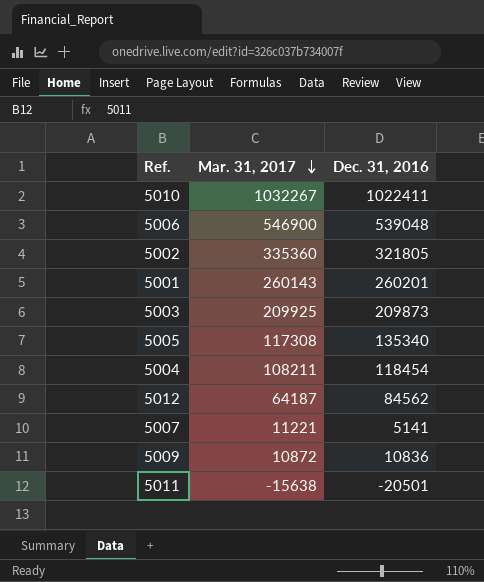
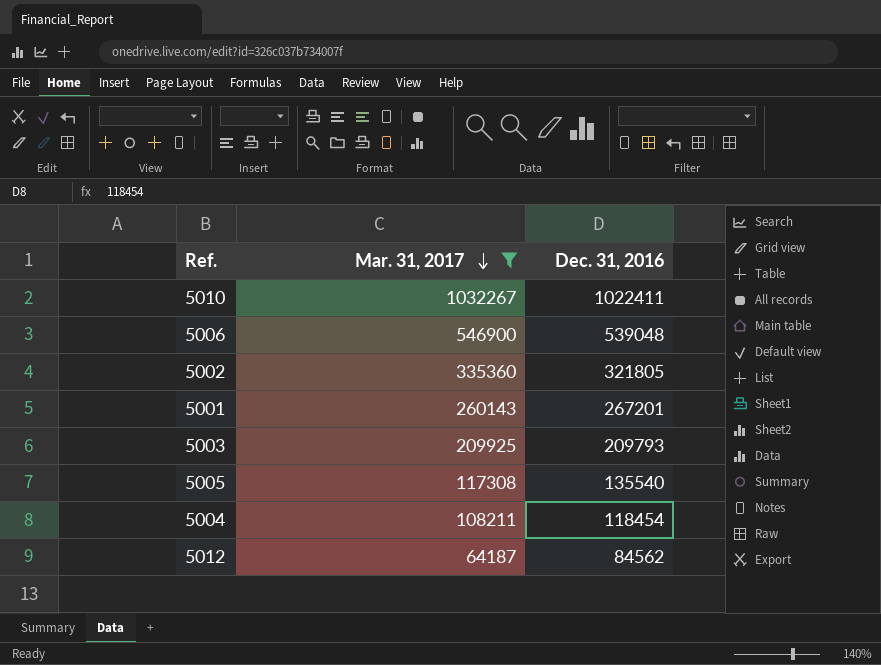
filter: none -> Mar. 31, 2017 >= 64187
5001 | Dec. 31, 2016: 260201 -> 267201
5003 | Dec. 31, 2016: 209873 -> 209793
5005 | Dec. 31, 2016: 135340 -> 135540

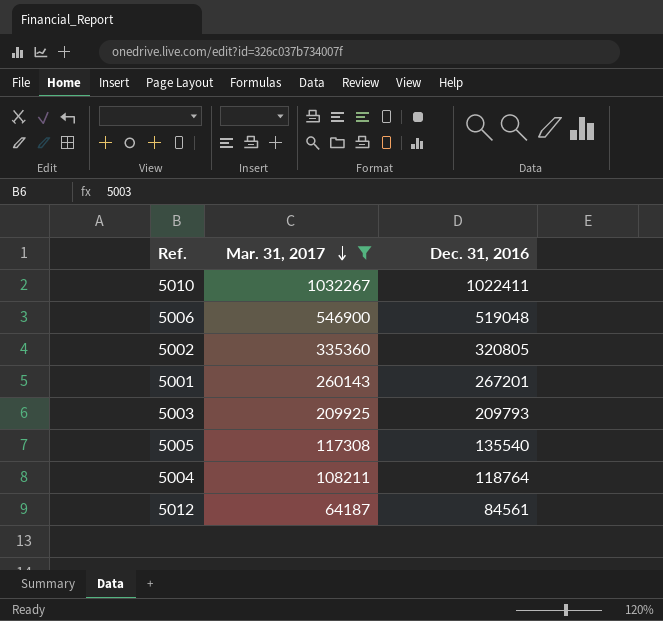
5006 | Dec. 31, 2016: 539048 -> 519048
5002 | Dec. 31, 2016: 321805 -> 320805
5004 | Dec. 31, 2016: 118454 -> 118764
5012 | Dec. 31, 2016: 84562 -> 84561

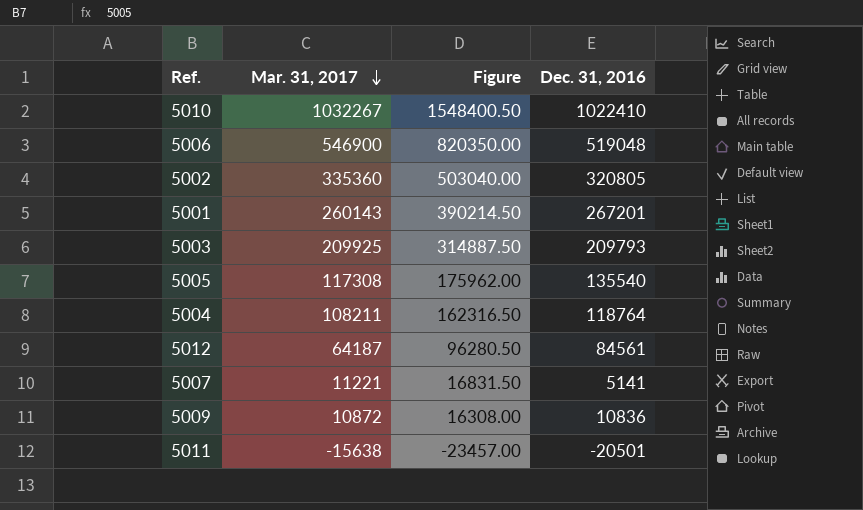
filter: Mar. 31, 2017 >= 64187 -> none
column Figure | formula: none -> [Mar. 31, 2017] * 1.5
5010 | Dec. 31, 2016: 1022411 -> 1022410

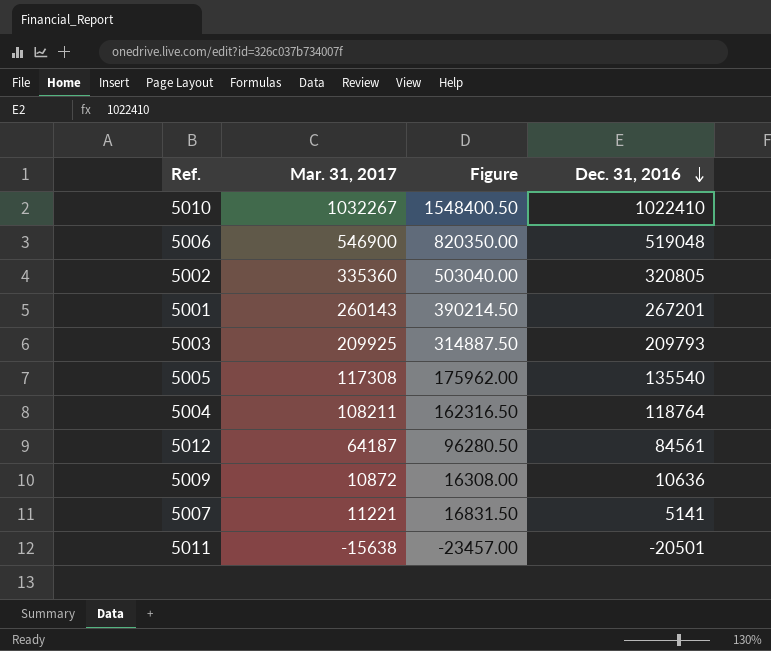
row order: Mar. 31, 2017 descending -> Dec. 31, 2016 descending
5009 | Dec. 31, 2016: 10836 -> 10636

